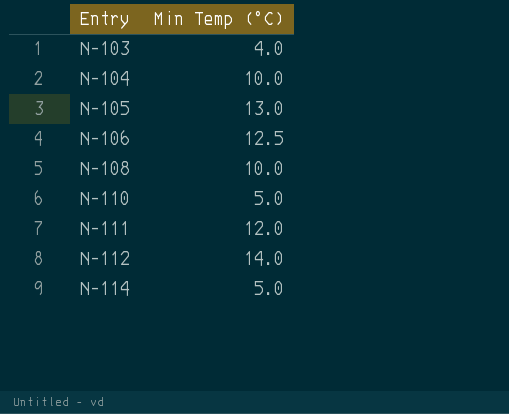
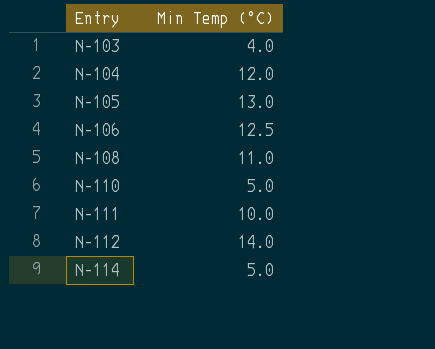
N-104 | Min Temp (°C): 10.0 -> 12.0
N-108 | Min Temp (°C): 10.0 -> 11.0
N-111 | Min Temp (°C): 12.0 -> 10.0

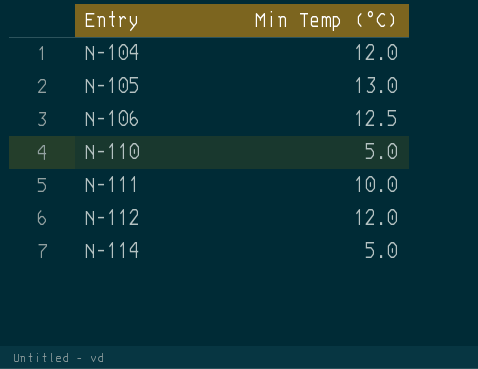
row N-103: 4.0 -> none
row N-108: 11.0 -> none
N-112 | Min Temp (°C): 14.0 -> 12.0

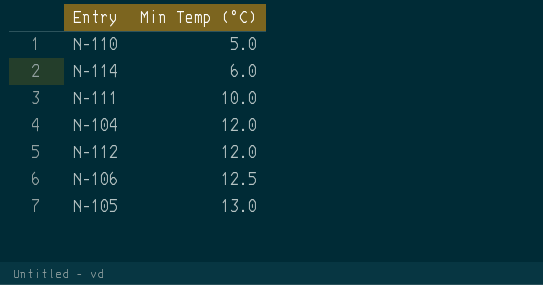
row order: Entry ascending -> Min Temp (°C) ascending
N-114 | Min Temp (°C): 5.0 -> 6.0

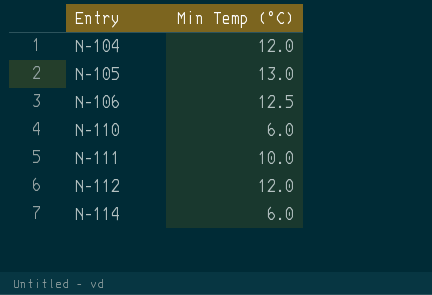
row order: Min Temp (°C) ascending -> Entry ascending
N-110 | Min Temp (°C): 5.0 -> 6.0

